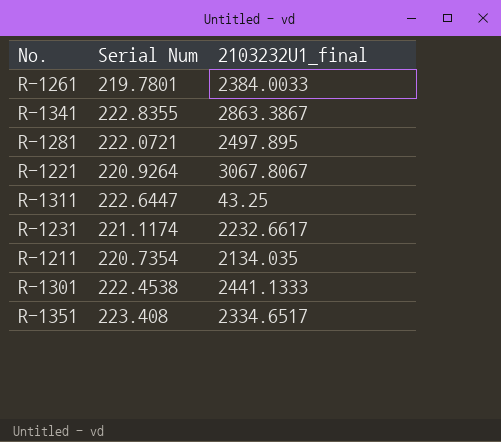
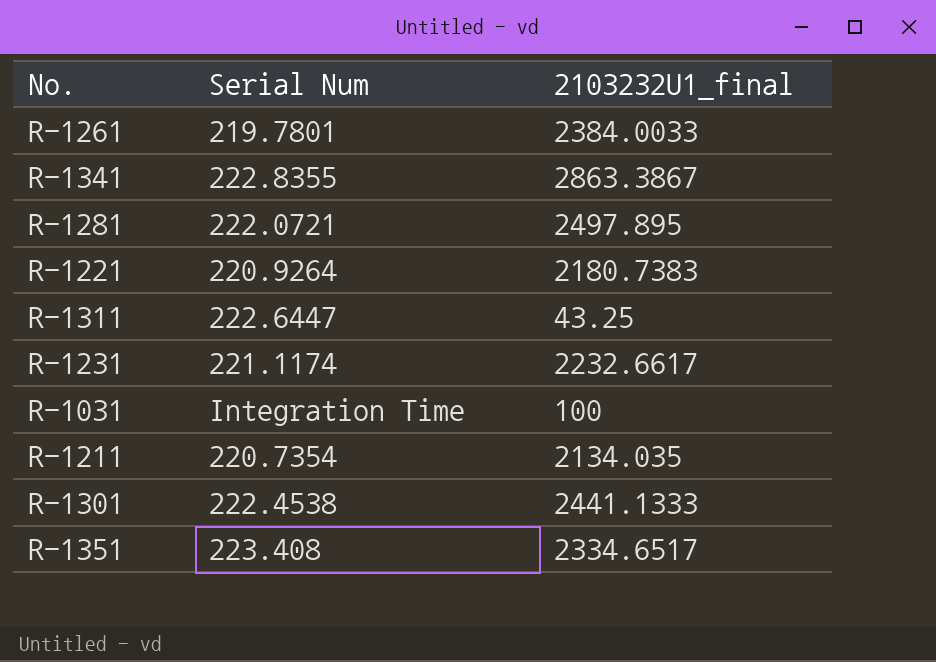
R-1221 | 2103232U1_final: 3067.8067 -> 2180.7383
row R-1031: none -> Integration Time | 100

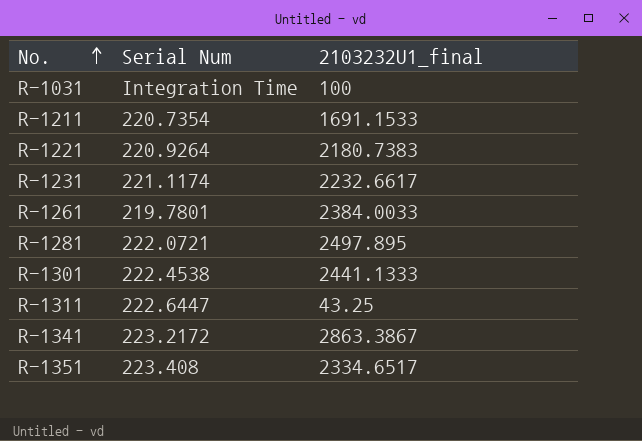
row order: none -> No. ascending
R-1211 | 2103232U1_final: 2134.035 -> 1691.1533
R-1341 | Serial Num: 222.8355 -> 223.2172

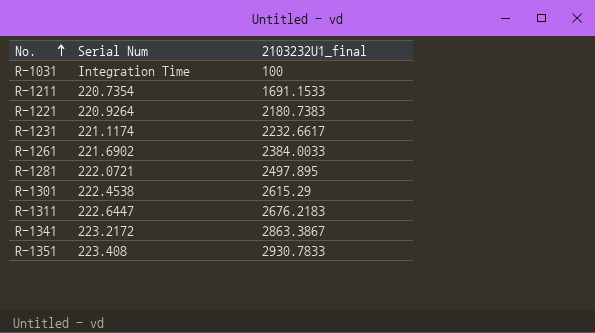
R-1261 | Serial Num: 219.7801 -> 221.6902
R-1301 | 2103232U1_final: 2441.1333 -> 2615.29
R-1311 | 2103232U1_final: 43.25 -> 2676.2183
R-1351 | 2103232U1_final: 2334.6517 -> 2930.7833

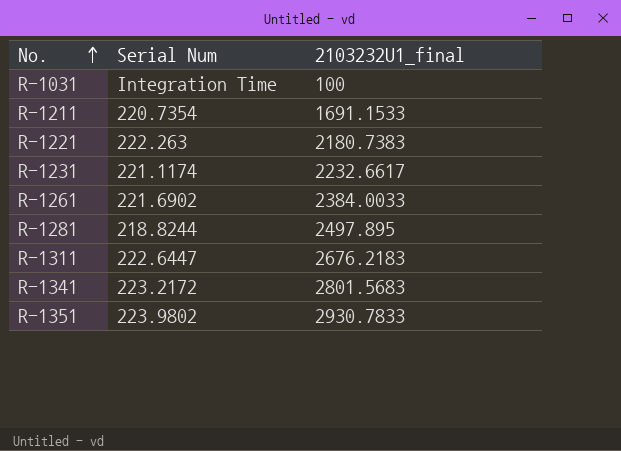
row R-1301: 222.4538 | 2615.29 -> none
R-1221 | Serial Num: 220.9264 -> 222.263
R-1281 | Serial Num: 222.0721 -> 218.8244
R-1341 | 2103232U1_final: 2863.3867 -> 2801.5683
R-1351 | Serial Num: 223.408 -> 223.9802

